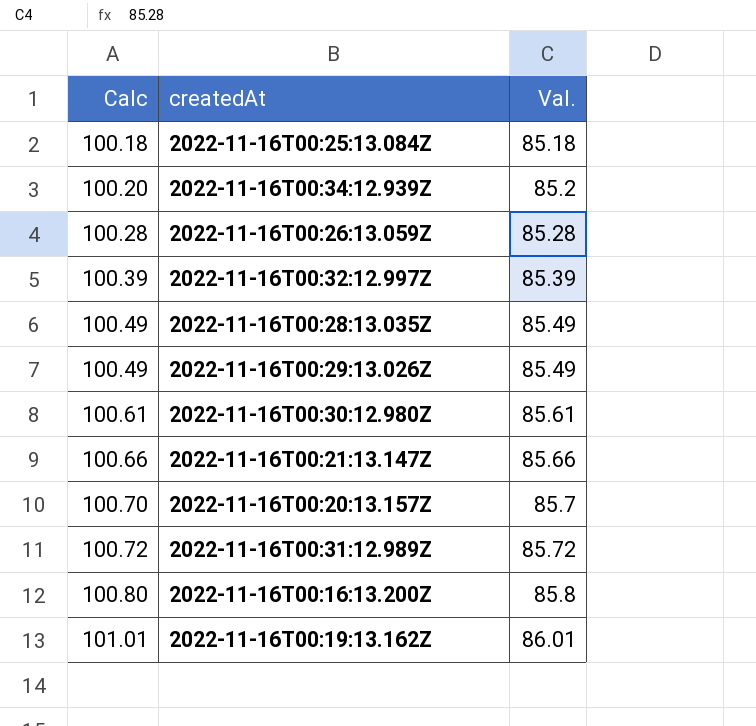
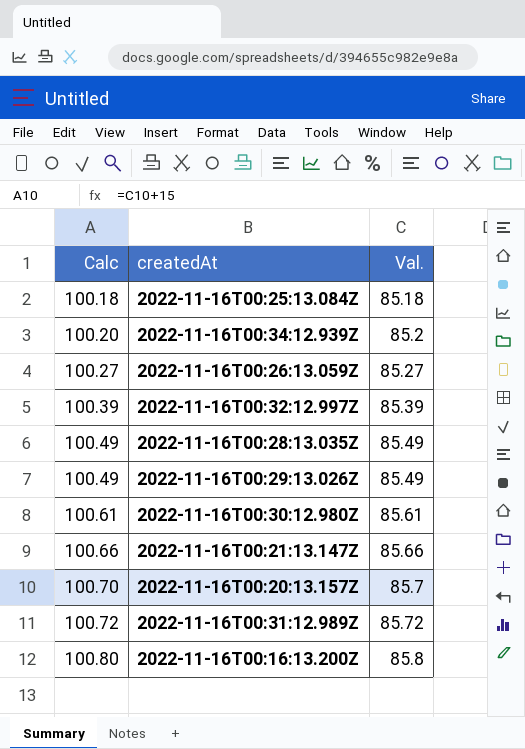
row 2022-11-16T00:19:13.162Z: 101.01 | 86.01 -> none
2022-11-16T00:26:13.059Z | Calc: 100.28 -> 100.27
2022-11-16T00:26:13.059Z | Val.: 85.28 -> 85.27

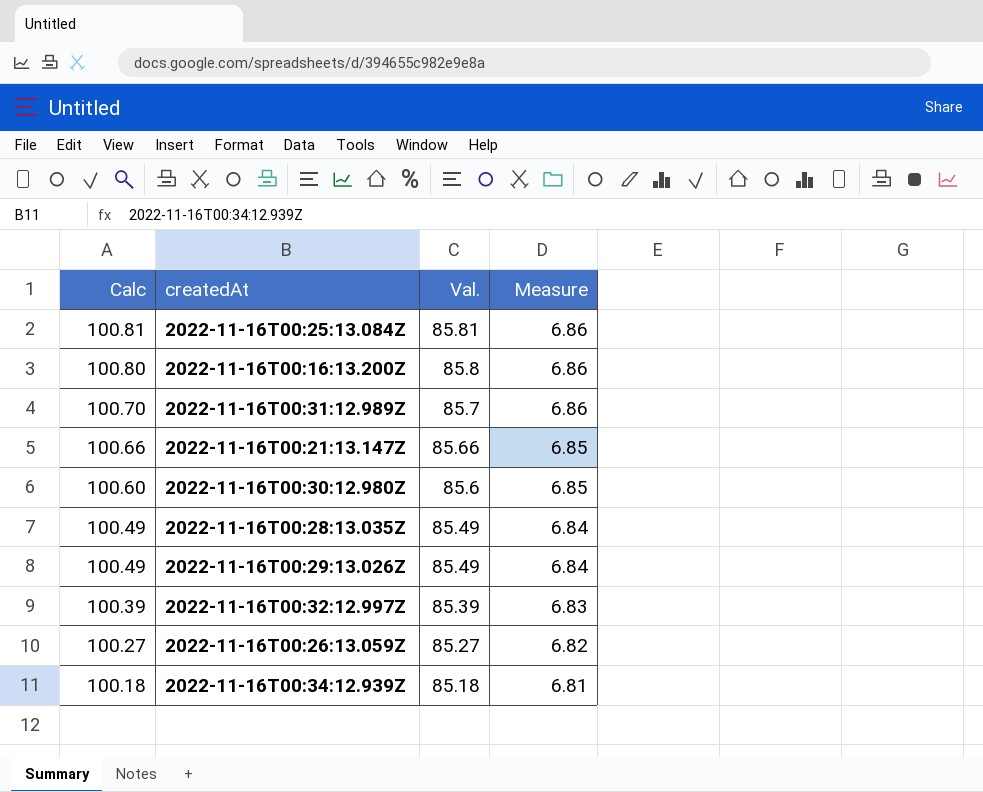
row order: Calc ascending -> Calc descending
column Measure | formula: none -> [Val.] * 0.08
row 2022-11-16T00:20:13.157Z: 100.70 | 85.7 -> none
2022-11-16T00:25:13.084Z | Calc: 100.18 -> 100.81
2022-11-16T00:25:13.084Z | Val.: 85.18 -> 85.81
2022-11-16T00:31:12.989Z | Calc: 100.72 -> 100.70
2022-11-16T00:31:12.989Z | Val.: 85.72 -> 85.7
2022-11-16T00:30:12.980Z | Calc: 100.61 -> 100.60
2022-11-16T00:30:12.980Z | Val.: 85.61 -> 85.6
2022-11-16T00:34:12.939Z | Calc: 100.20 -> 100.18
2022-11-16T00:34:12.939Z | Val.: 85.2 -> 85.18

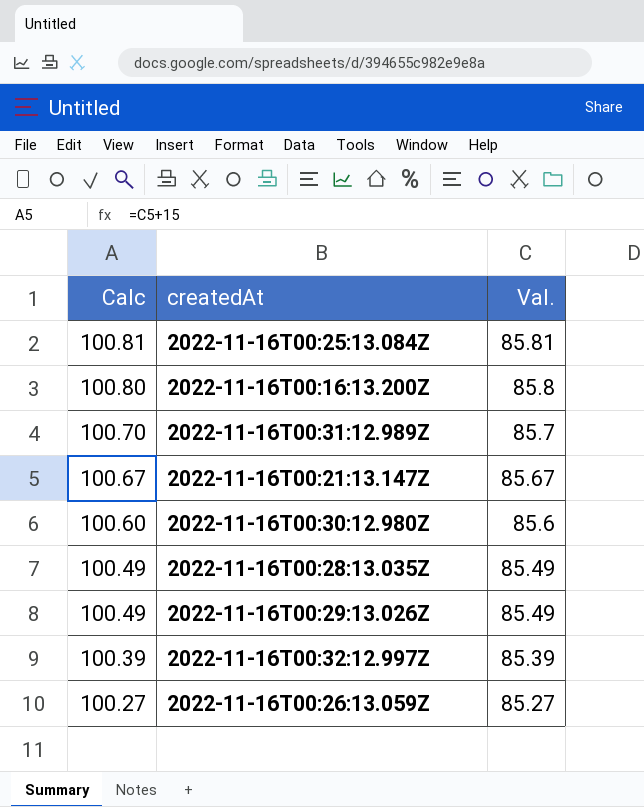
column Measure | formula: [Val.] * 0.08 -> none
row 2022-11-16T00:34:12.939Z: 100.18 | 85.18 | 6.81 -> none
2022-11-16T00:21:13.147Z | Calc: 100.66 -> 100.67
2022-11-16T00:21:13.147Z | Val.: 85.66 -> 85.67

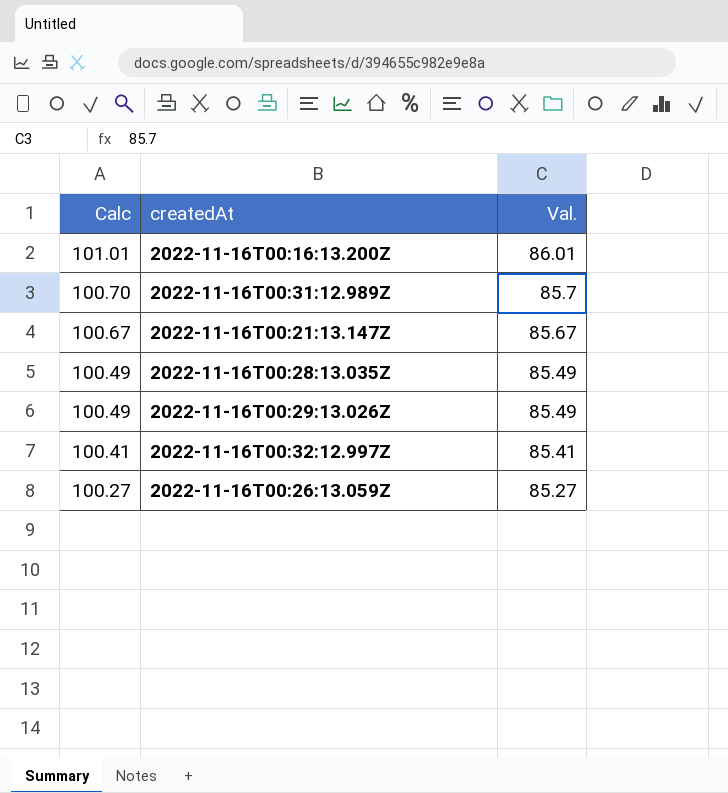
row 2022-11-16T00:25:13.084Z: 100.81 | 85.81 -> none
row 2022-11-16T00:30:12.980Z: 100.60 | 85.6 -> none
2022-11-16T00:16:13.200Z | Calc: 100.80 -> 101.01
2022-11-16T00:16:13.200Z | Val.: 85.8 -> 86.01
2022-11-16T00:32:12.997Z | Calc: 100.39 -> 100.41
2022-11-16T00:32:12.997Z | Val.: 85.39 -> 85.41

